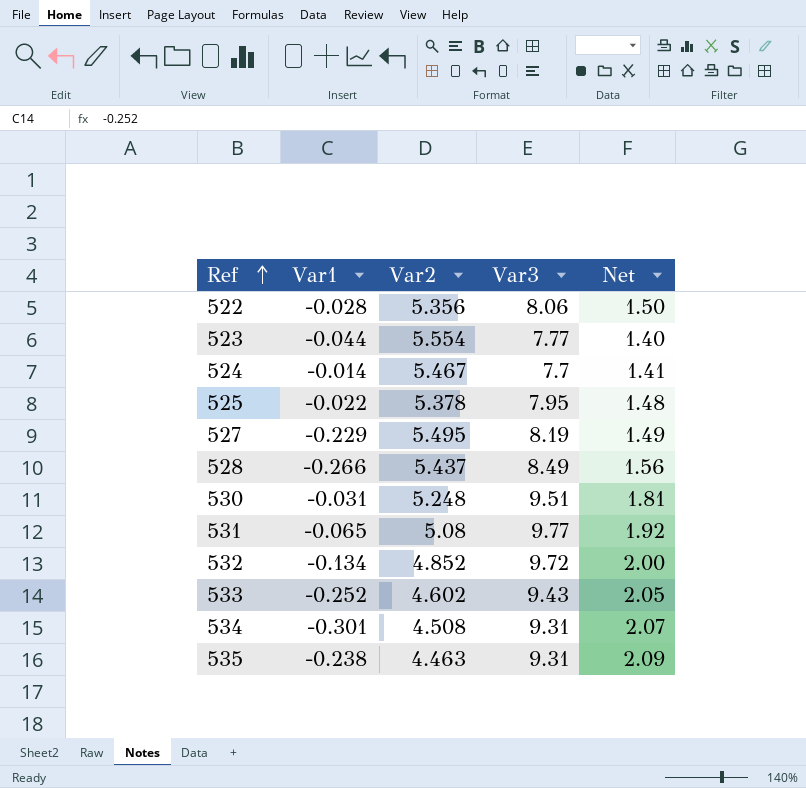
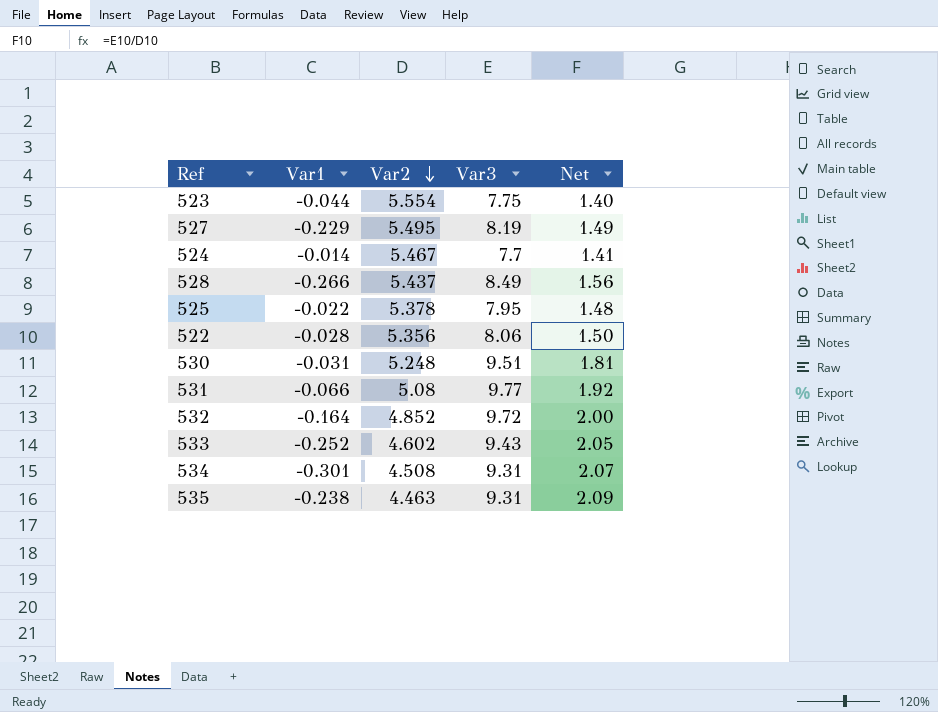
row order: Ref ascending -> Var2 descending
523 | Var3: 7.77 -> 7.75
531 | Var1: -0.065 -> -0.066
532 | Var1: -0.134 -> -0.164

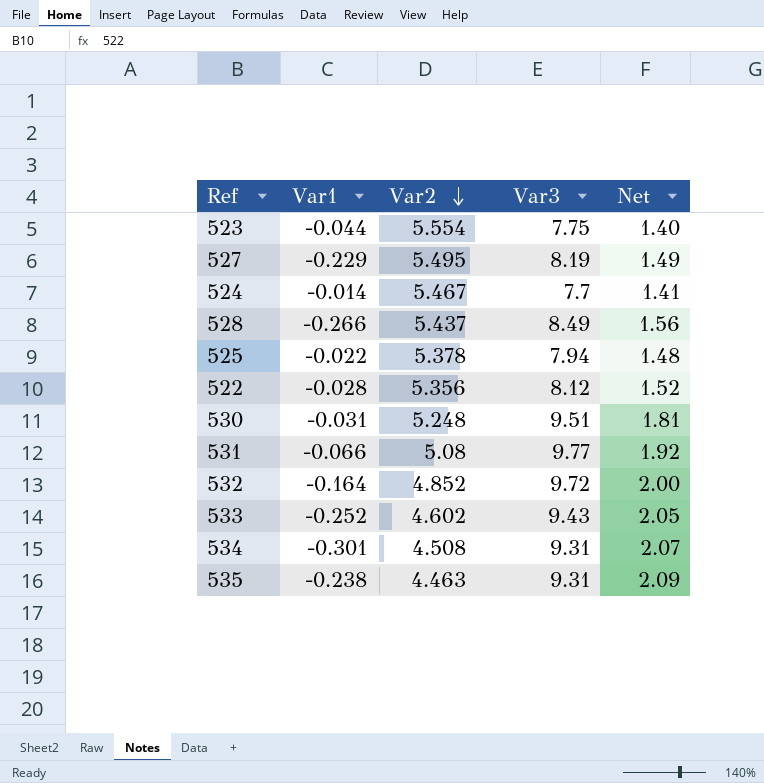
525 | Var3: 7.95 -> 7.94
522 | Var3: 8.06 -> 8.12
522 | Net: 1.50 -> 1.52

